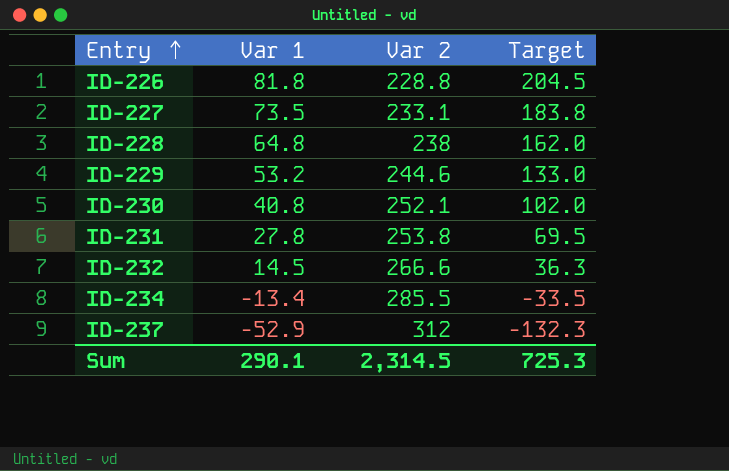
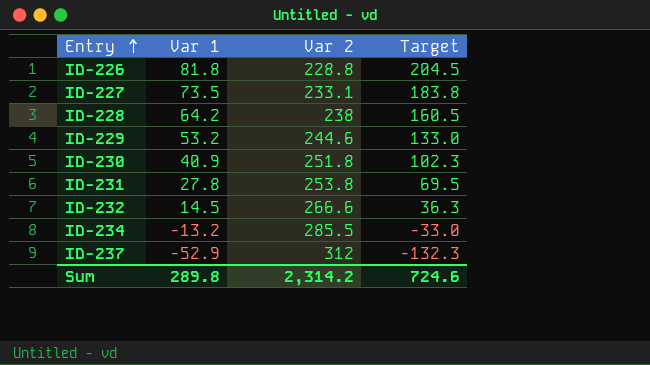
ID-228 | Var 1: 64.8 -> 64.2
ID-228 | Target: 162.0 -> 160.5
ID-230 | Var 1: 40.8 -> 40.9
ID-230 | Var 2: 252.1 -> 251.8
ID-230 | Target: 102.0 -> 102.3
ID-234 | Var 1: -13.4 -> -13.2
ID-234 | Target: -33.5 -> -33.0
Sum | Var 1: 290.1 -> 289.8
Sum | Var 2: 2,314.5 -> 2,314.2
Sum | Target: 725.3 -> 724.6

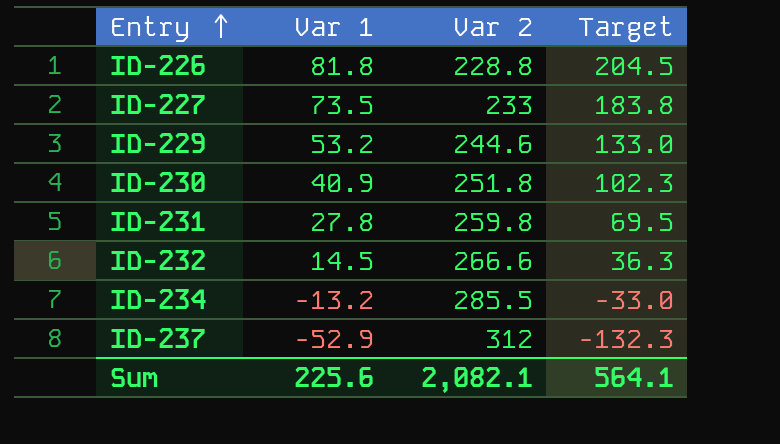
row ID-228: 64.2 | 238 | 160.5 -> none
ID-227 | Var 2: 233.1 -> 233
ID-231 | Var 2: 253.8 -> 259.8
Sum | Var 1: 289.8 -> 225.6
Sum | Var 2: 2,314.2 -> 2,082.1
Sum | Target: 724.6 -> 564.1

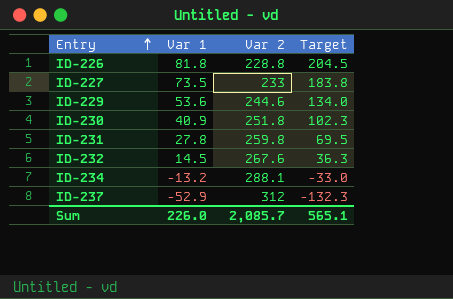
ID-229 | Var 1: 53.2 -> 53.6
ID-229 | Target: 133.0 -> 134.0
ID-232 | Var 2: 266.6 -> 267.6
ID-234 | Var 2: 285.5 -> 288.1
Sum | Var 1: 225.6 -> 226.0
Sum | Var 2: 2,082.1 -> 2,085.7
Sum | Target: 564.1 -> 565.1

